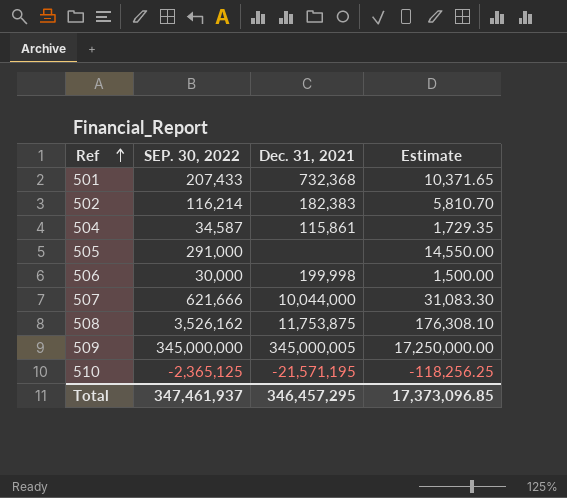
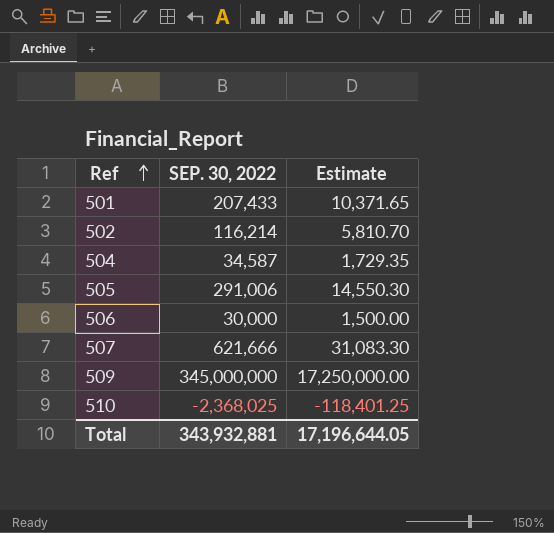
column Dec. 31, 2021 | position: 3 -> none
row 508: 3,526,162 | 11,753,875 | 176,308.10 -> none
505 | SEP. 30, 2022: 291,000 -> 291,006
505 | Estimate: 14,550.00 -> 14,550.30
510 | SEP. 30, 2022: -2,365,125 -> -2,368,025
510 | Estimate: -118,256.25 -> -118,401.25
Total | SEP. 30, 2022: 347,461,937 -> 343,932,881
Total | Estimate: 17,373,096.85 -> 17,196,644.05

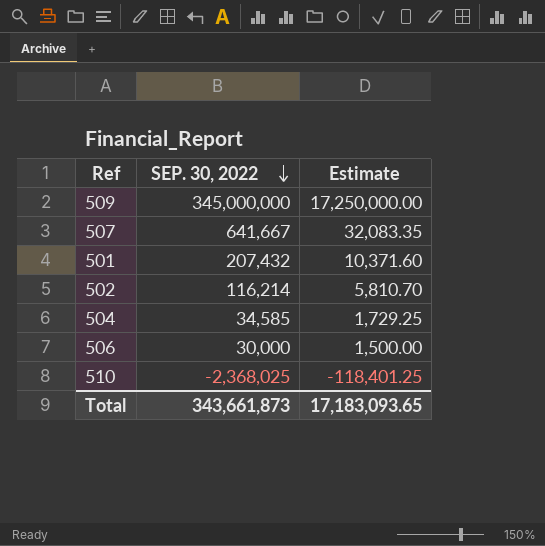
row order: Ref ascending -> SEP. 30, 2022 descending
row 505: 291,006 | 14,550.30 -> none
507 | SEP. 30, 2022: 621,666 -> 641,667
507 | Estimate: 31,083.30 -> 32,083.35
501 | SEP. 30, 2022: 207,433 -> 207,432
501 | Estimate: 10,371.65 -> 10,371.60
504 | SEP. 30, 2022: 34,587 -> 34,585
504 | Estimate: 1,729.35 -> 1,729.25
Total | SEP. 30, 2022: 343,932,881 -> 343,661,873
Total | Estimate: 17,196,644.05 -> 17,183,093.65

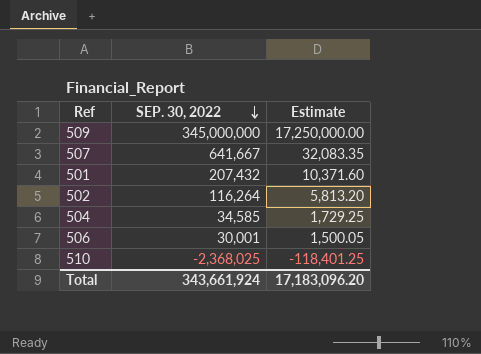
502 | SEP. 30, 2022: 116,214 -> 116,264
502 | Estimate: 5,810.70 -> 5,813.20
506 | SEP. 30, 2022: 30,000 -> 30,001
506 | Estimate: 1,500.00 -> 1,500.05
Total | SEP. 30, 2022: 343,661,873 -> 343,661,924
Total | Estimate: 17,183,093.65 -> 17,183,096.20

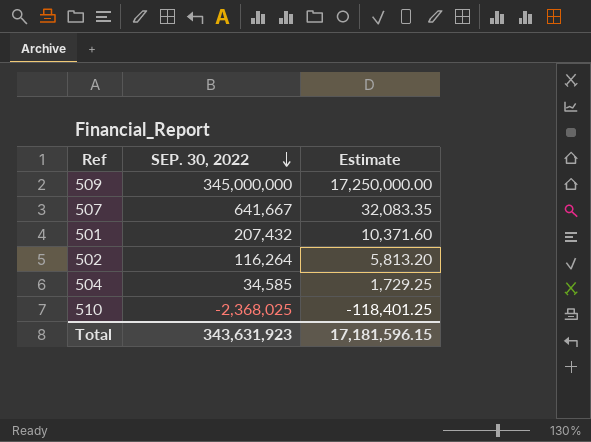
row 506: 30,001 | 1,500.05 -> none
Total | SEP. 30, 2022: 343,661,924 -> 343,631,923
Total | Estimate: 17,183,096.20 -> 17,181,596.15

